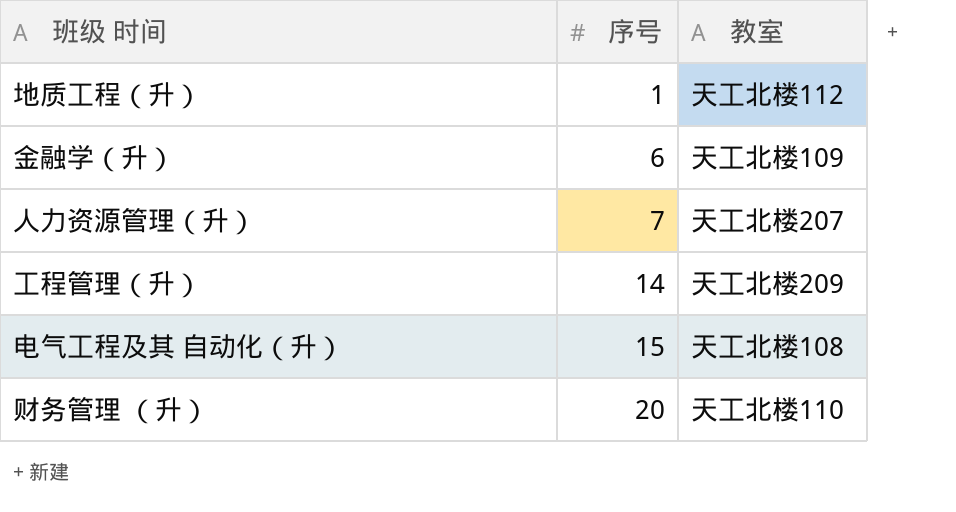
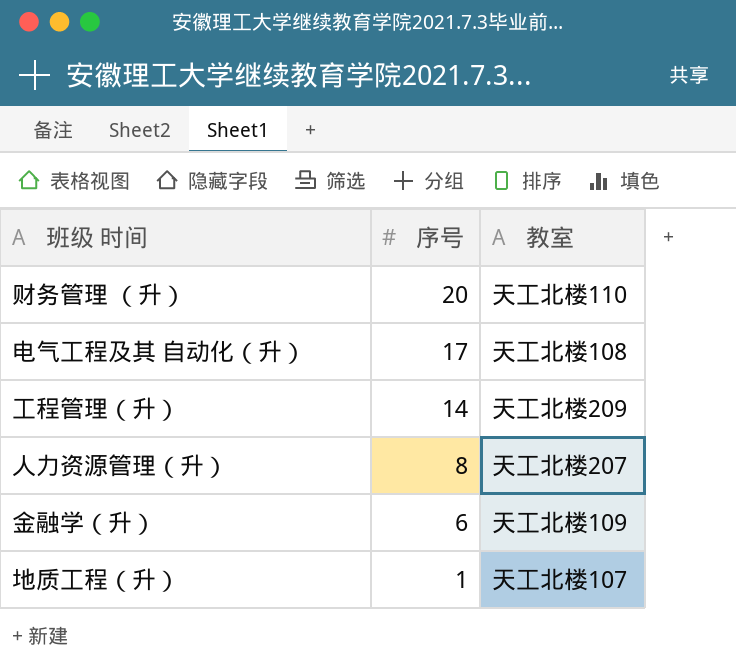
row order: 序号 ascending -> 序号 descending
电气工程及其 自动化（升） | 序号: 15 -> 17
人力资源管理（升） | 序号: 7 -> 8
地质工程（升） | 教室: 天工北楼112 -> 天工北楼107

